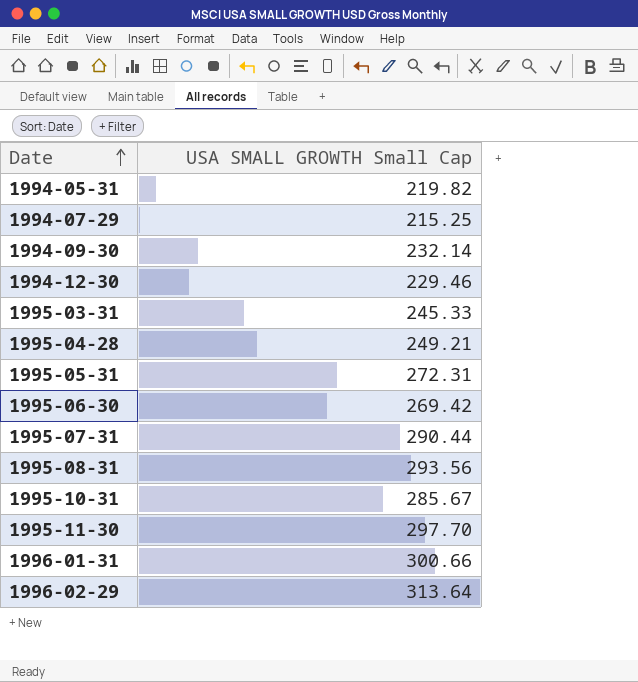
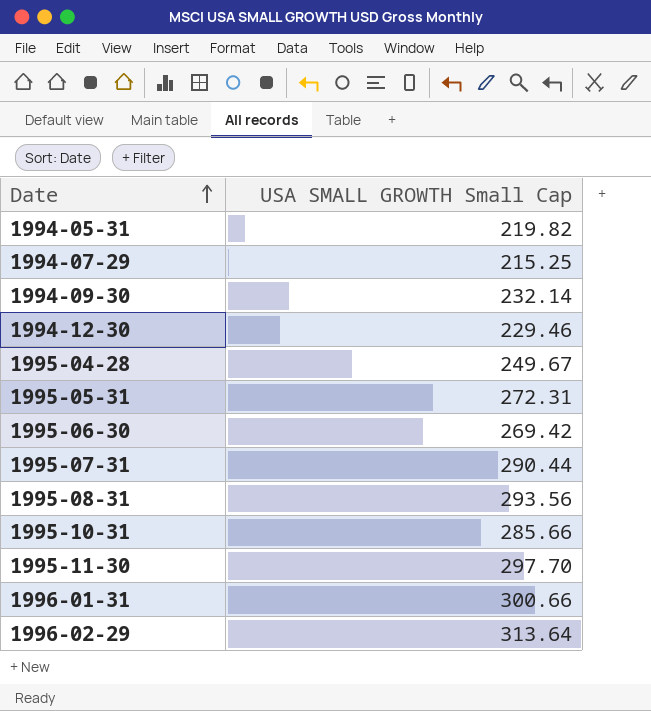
row 1995-03-31: 245.33 -> none
1995-04-28 | USA SMALL GROWTH Small Cap: 249.21 -> 249.67
1995-10-31 | USA SMALL GROWTH Small Cap: 285.67 -> 285.66

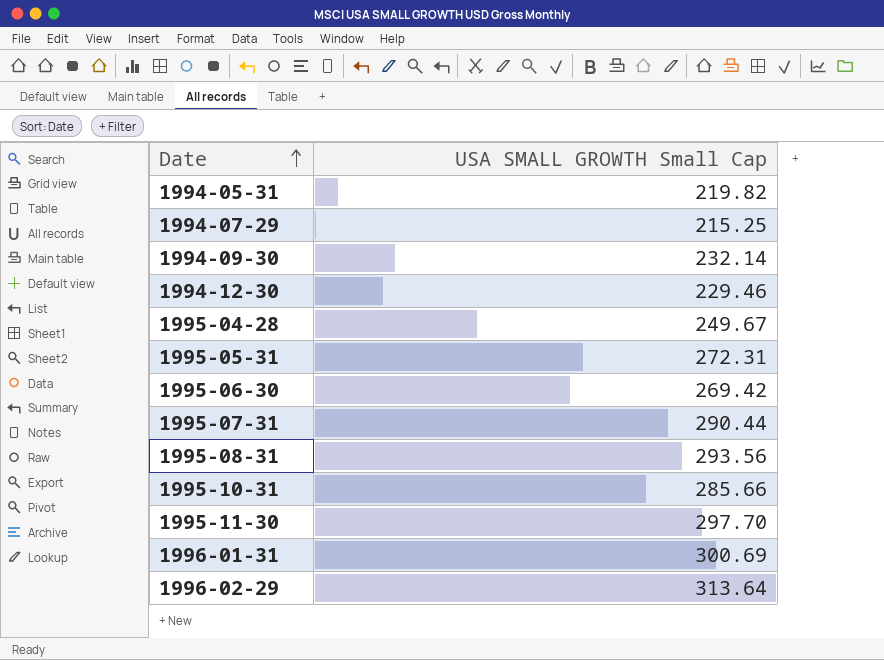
1996-01-31 | USA SMALL GROWTH Small Cap: 300.66 -> 300.69

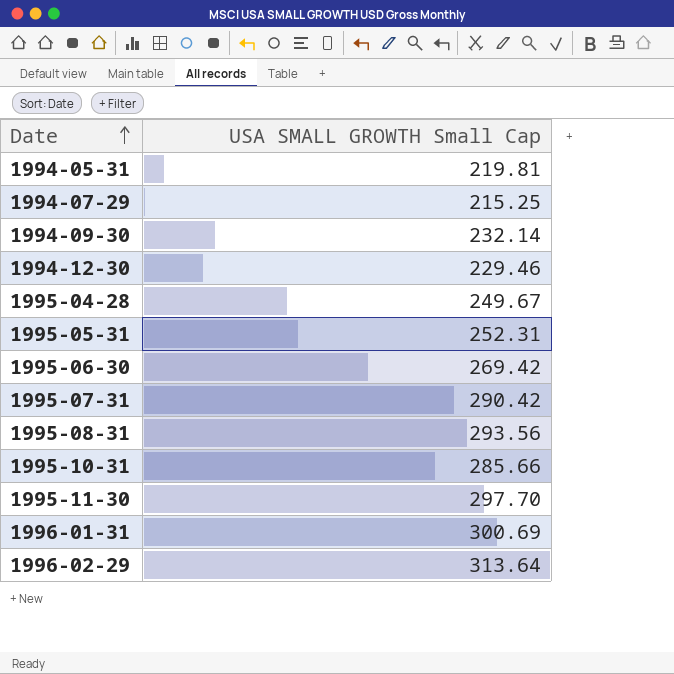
1994-05-31 | USA SMALL GROWTH Small Cap: 219.82 -> 219.81
1995-05-31 | USA SMALL GROWTH Small Cap: 272.31 -> 252.31
1995-07-31 | USA SMALL GROWTH Small Cap: 290.44 -> 290.42

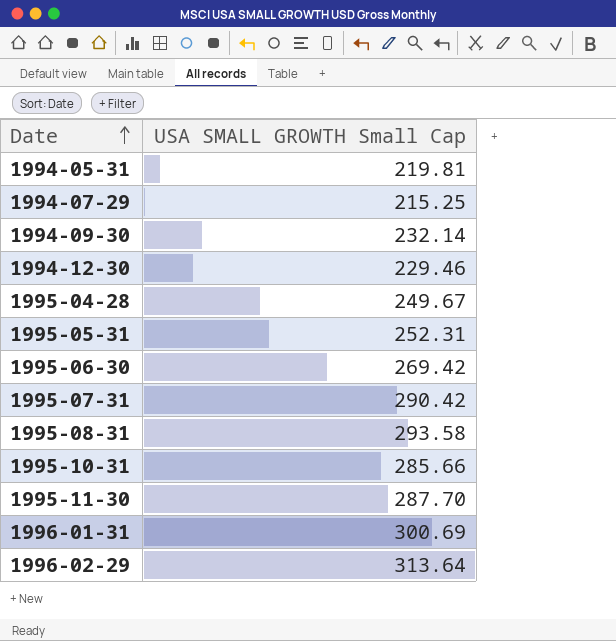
1995-08-31 | USA SMALL GROWTH Small Cap: 293.56 -> 293.58
1995-11-30 | USA SMALL GROWTH Small Cap: 297.70 -> 287.70

